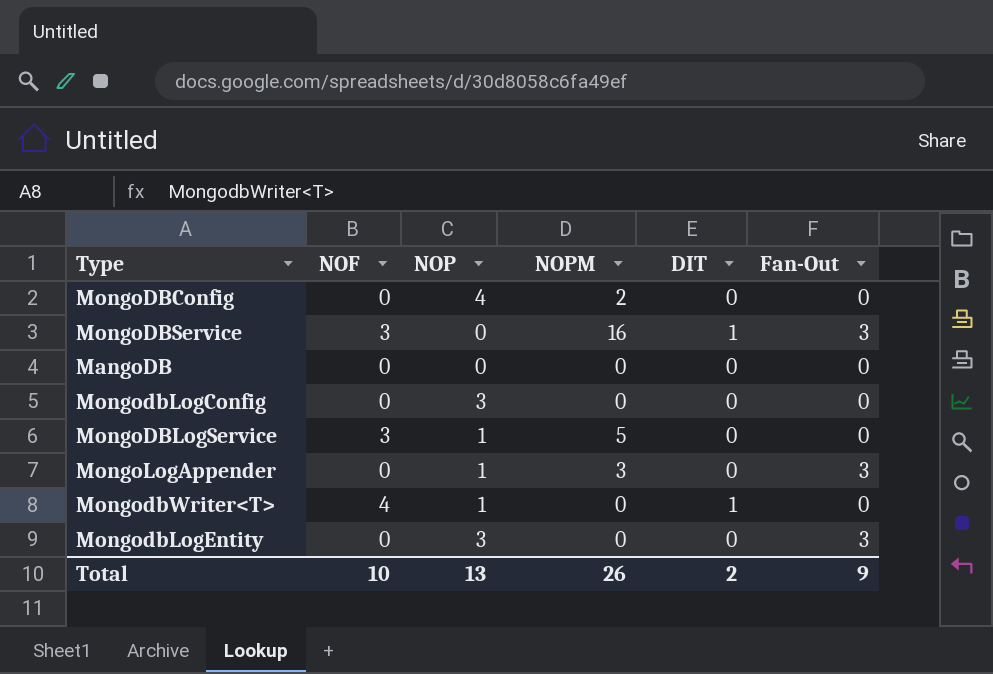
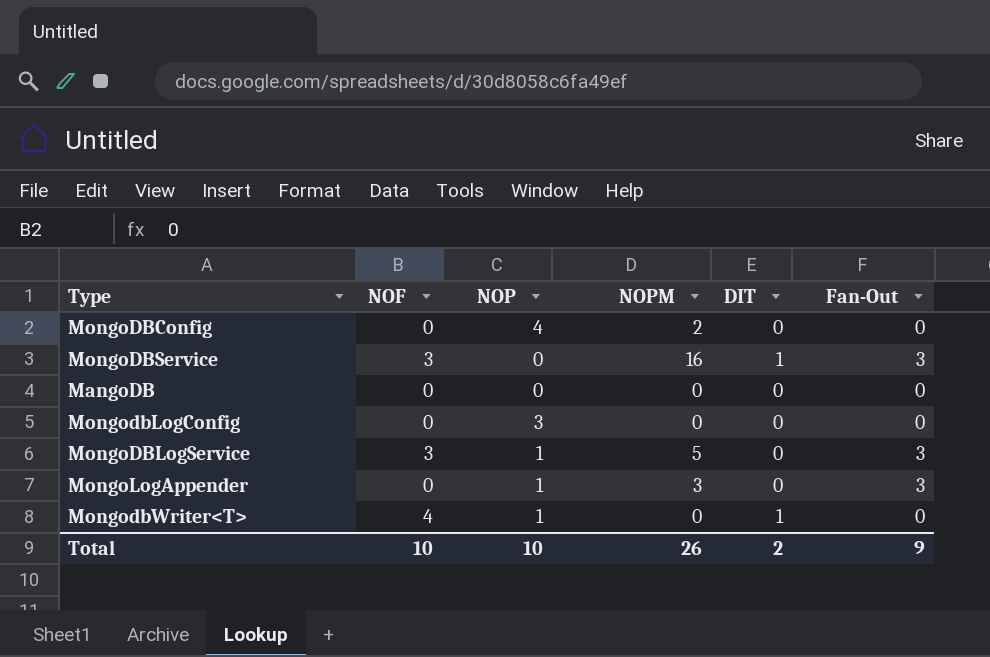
row MongodbLogEntity: 0 | 3 | 0 | 0 | 3 -> none
MongoDBLogService | Fan-Out: 0 -> 3
Total | NOP: 13 -> 10

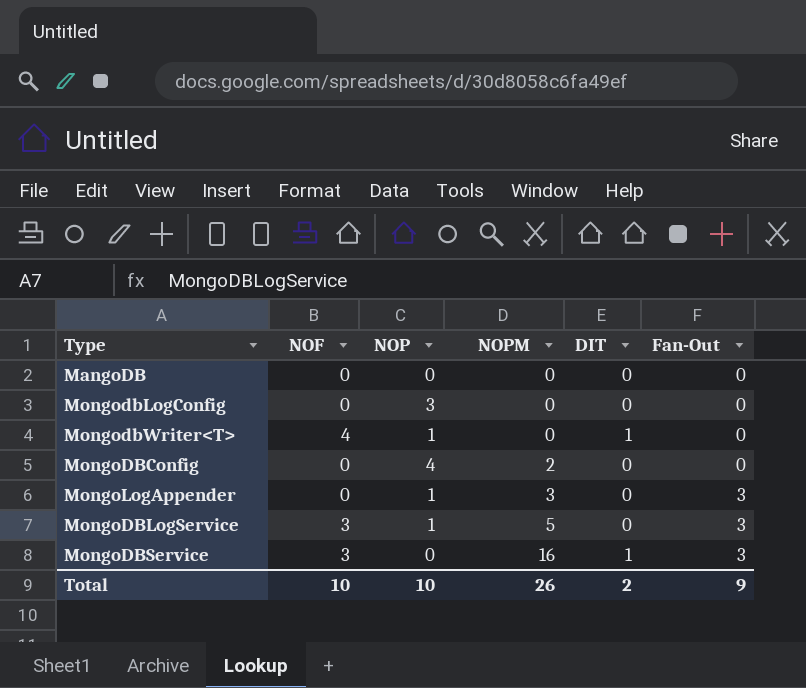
row order: none -> NOPM ascending

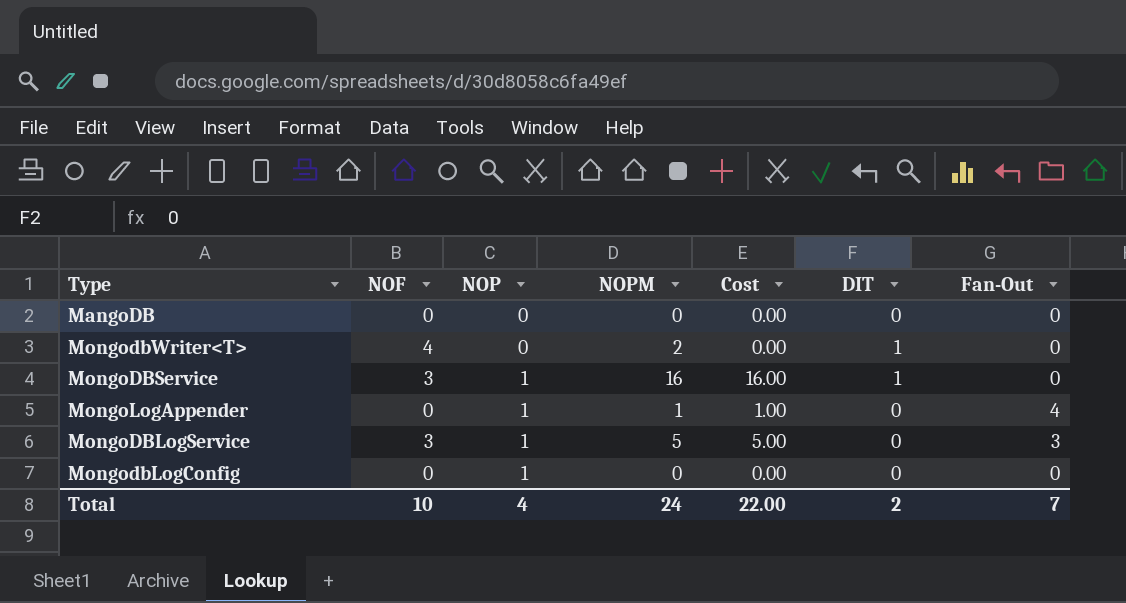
row order: NOPM ascending -> NOP ascending
column Cost | formula: none -> [NOP] * [NOPM]
row MongoDBConfig: 0 | 4 | 2 | 0 | 0 -> none
MongodbWriter<T> | NOP: 1 -> 0
MongodbWriter<T> | NOPM: 0 -> 2
MongoDBService | NOP: 0 -> 1
MongoDBService | Fan-Out: 3 -> 0
MongoLogAppender | NOPM: 3 -> 1
MongoLogAppender | Fan-Out: 3 -> 4
MongodbLogConfig | NOP: 3 -> 1
Total | NOP: 10 -> 4
Total | NOPM: 26 -> 24
Total | Fan-Out: 9 -> 7

